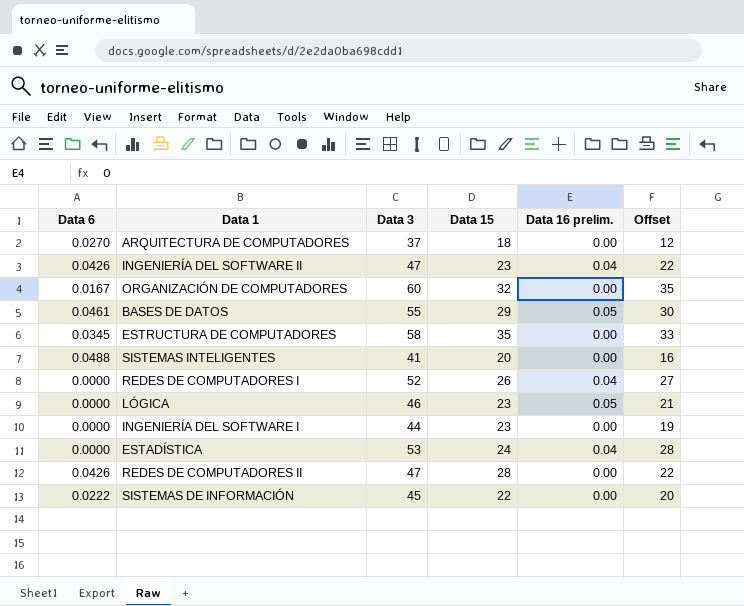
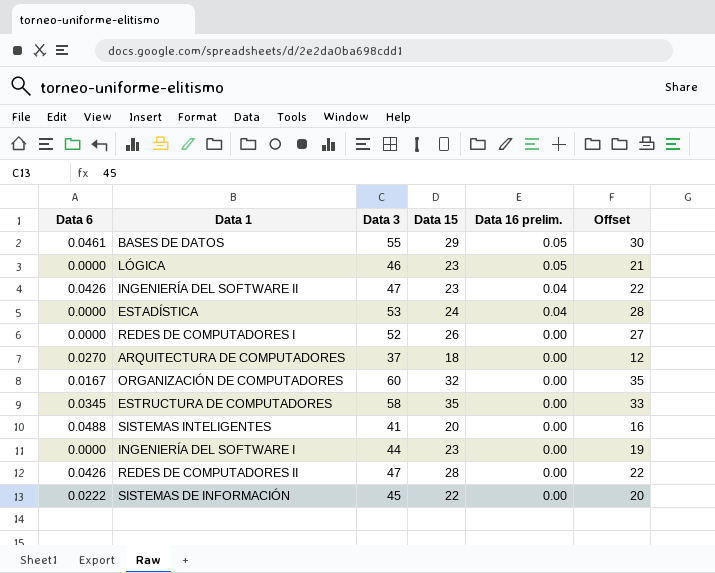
row order: none -> Data 16 prelim. descending
REDES DE COMPUTADORES I | Data 16 prelim.: 0.04 -> 0.00

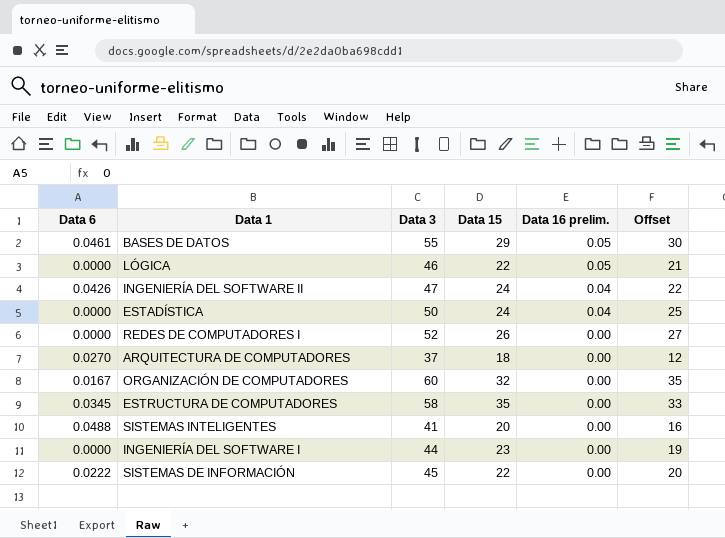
row REDES DE COMPUTADORES II: 0.0426 | 47 | 28 | 0.00 | 22 -> none
LÓGICA | Data 15: 23 -> 22
INGENIERÍA DEL SOFTWARE II | Data 15: 23 -> 24
ESTADÍSTICA | Data 3: 53 -> 50
ESTADÍSTICA | Offset: 28 -> 25

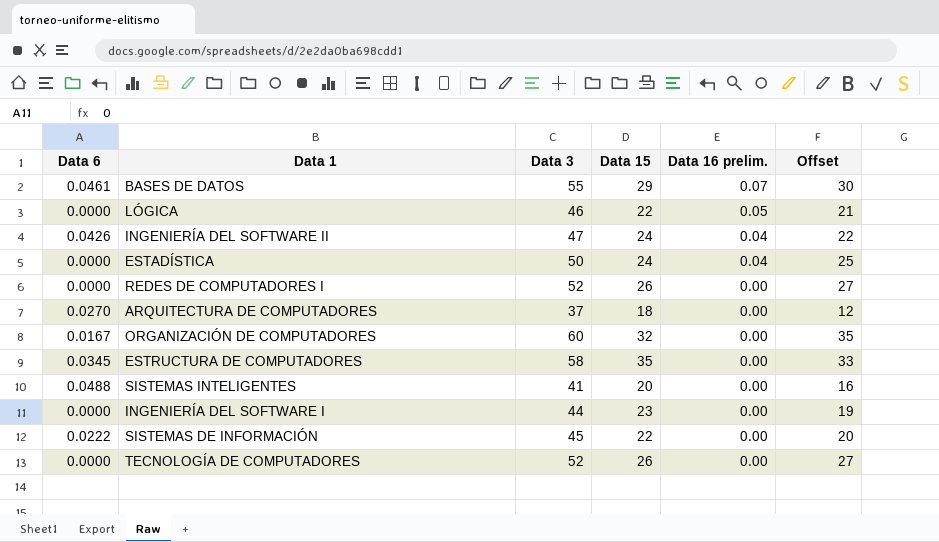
BASES DE DATOS | Data 16 prelim.: 0.05 -> 0.07
row TECNOLOGÍA DE COMPUTADORES: none -> 0.0000 | 52 | 26 | 0.00 | 27

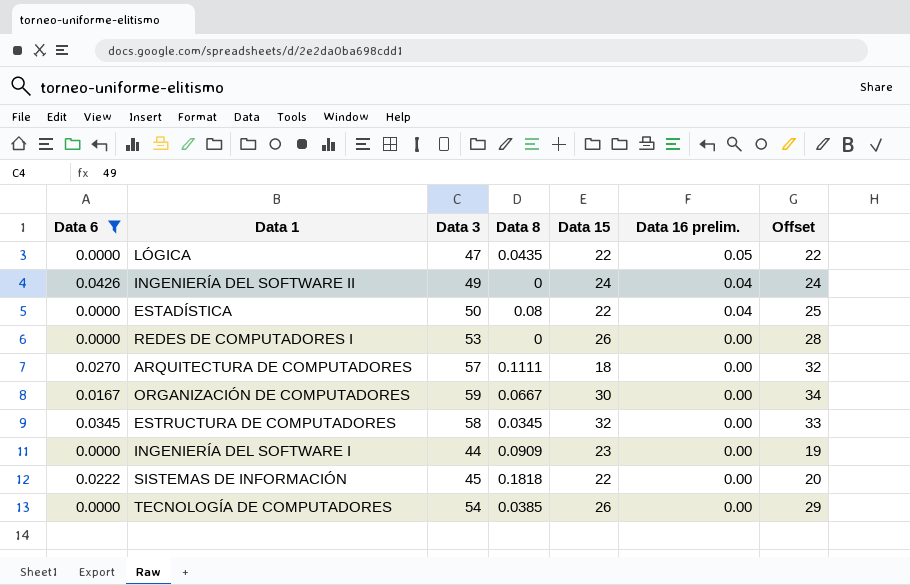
filter: none -> Data 6 <= 0.0426
column Data 8 | position: none -> 4
LÓGICA | Data 3: 46 -> 47
LÓGICA | Offset: 21 -> 22
INGENIERÍA DEL SOFTWARE II | Data 3: 47 -> 49
INGENIERÍA DEL SOFTWARE II | Offset: 22 -> 24
ESTADÍSTICA | Data 15: 24 -> 22
REDES DE COMPUTADORES I | Data 3: 52 -> 53
REDES DE COMPUTADORES I | Offset: 27 -> 28
ARQUITECTURA DE COMPUTADORES | Data 3: 37 -> 57
ARQUITECTURA DE COMPUTADORES | Offset: 12 -> 32
ORGANIZACIÓN DE COMPUTADORES | Data 3: 60 -> 59
ORGANIZACIÓN DE COMPUTADORES | Data 15: 32 -> 30
ORGANIZACIÓN DE COMPUTADORES | Offset: 35 -> 34
ESTRUCTURA DE COMPUTADORES | Data 15: 35 -> 32
TECNOLOGÍA DE COMPUTADORES | Data 3: 52 -> 54
TECNOLOGÍA DE COMPUTADORES | Offset: 27 -> 29

